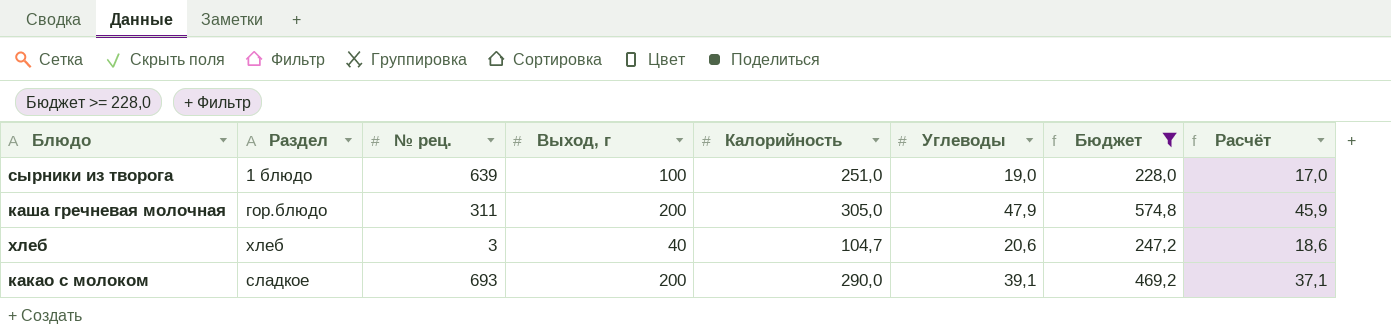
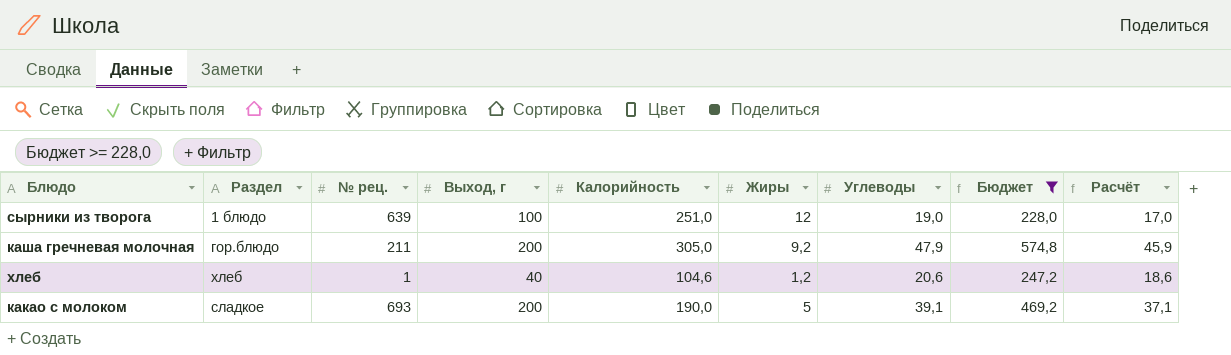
column Жиры | position: none -> 6
каша гречневая молочная | № рец.: 311 -> 211
хлеб | № рец.: 3 -> 1
хлеб | Калорийность: 104,7 -> 104,6
какао с молоком | Калорийность: 290,0 -> 190,0

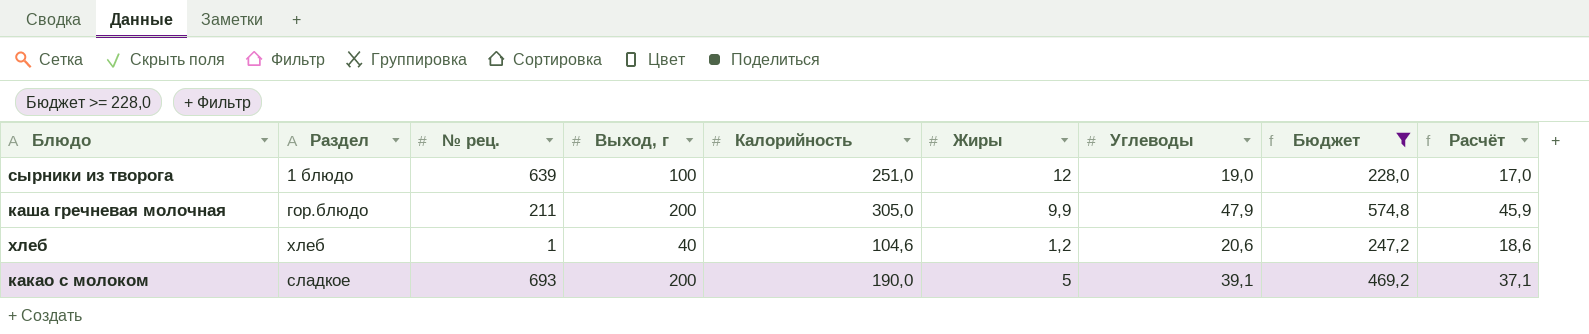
каша гречневая молочная | Жиры: 9,2 -> 9,9

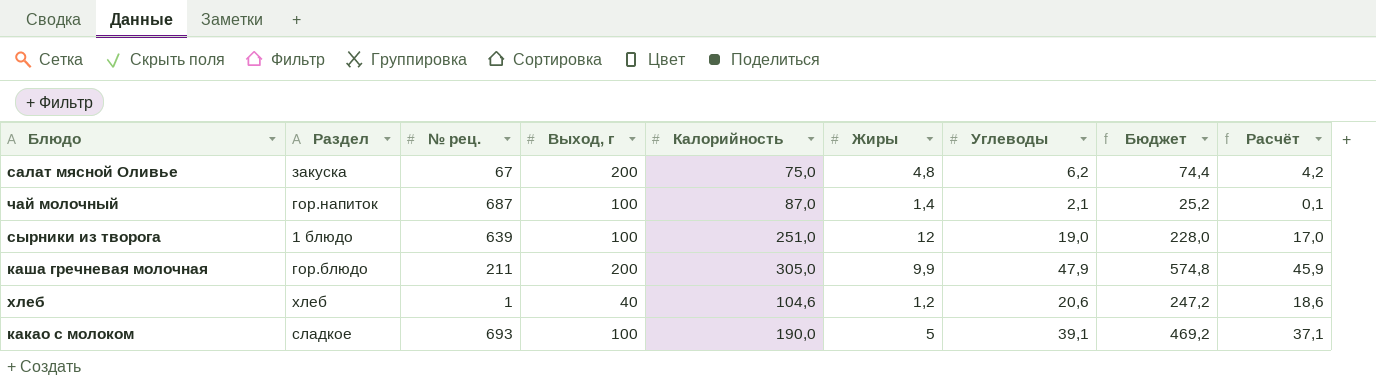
filter: Бюджет >= 228,0 -> none
какао с молоком | Выход, г: 200 -> 100

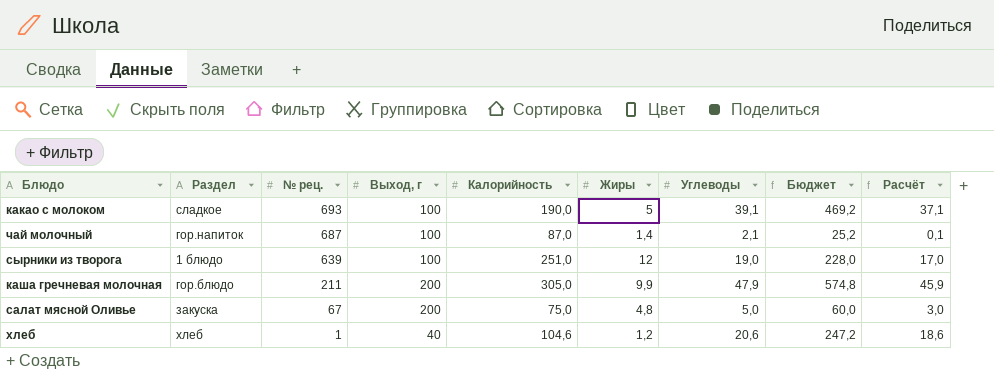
row order: none -> № рец. descending
салат мясной Оливье | Углеводы: 6,2 -> 5,0
салат мясной Оливье | Бюджет: 74,4 -> 60,0
салат мясной Оливье | Расчёт: 4,2 -> 3,0

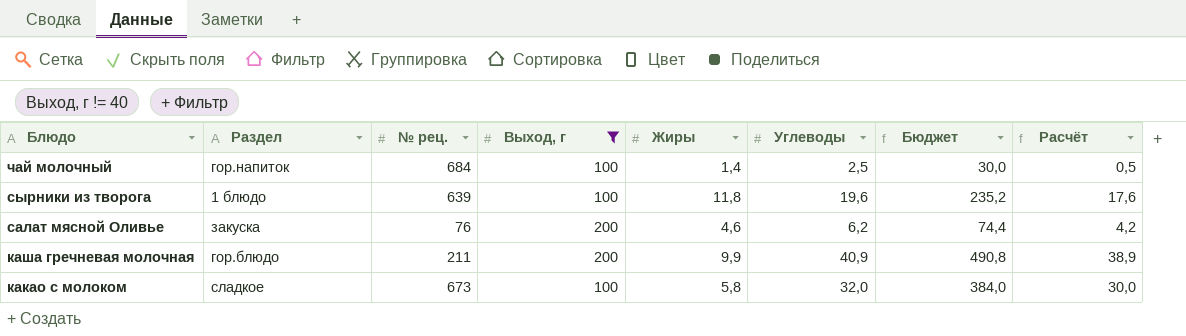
filter: none -> Выход, г != 40
row order: № рец. descending -> Блюдо descending
column Калорийность | position: 5 -> none
чай молочный | № рец.: 687 -> 684
чай молочный | Углеводы: 2,1 -> 2,5
чай молочный | Бюджет: 25,2 -> 30,0
чай молочный | Расчёт: 0,1 -> 0,5
сырники из творога | Жиры: 12 -> 11,8
сырники из творога | Углеводы: 19,0 -> 19,6
сырники из творога | Бюджет: 228,0 -> 235,2
сырники из творога | Расчёт: 17,0 -> 17,6
салат мясной Оливье | № рец.: 67 -> 76
салат мясной Оливье | Жиры: 4,8 -> 4,6
салат мясной Оливье | Углеводы: 5,0 -> 6,2
салат мясной Оливье | Бюджет: 60,0 -> 74,4
салат мясной Оливье | Расчёт: 3,0 -> 4,2
каша гречневая молочная | Углеводы: 47,9 -> 40,9
каша гречневая молочная | Бюджет: 574,8 -> 490,8
каша гречневая молочная | Расчёт: 45,9 -> 38,9
какао с молоком | № рец.: 693 -> 673
какао с молоком | Жиры: 5 -> 5,8
какао с молоком | Углеводы: 39,1 -> 32,0
какао с молоком | Бюджет: 469,2 -> 384,0
какао с молоком | Расчёт: 37,1 -> 30,0

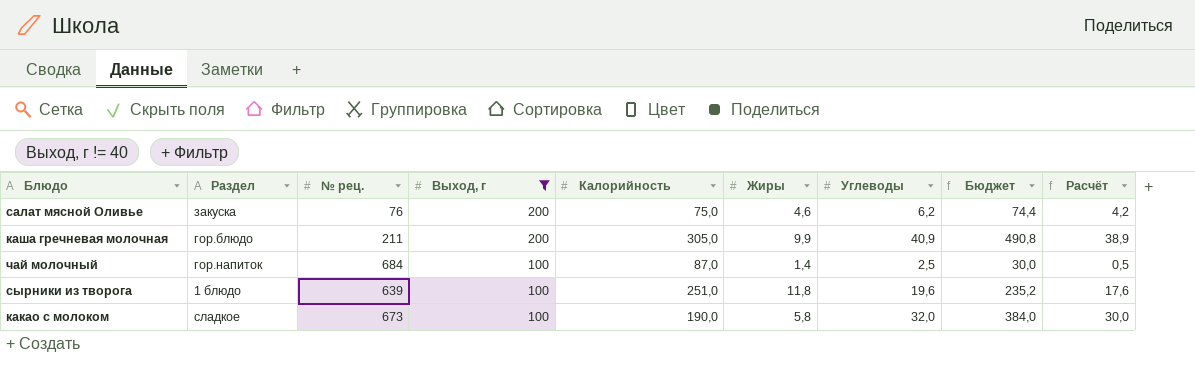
row order: Блюдо descending -> Выход, г descending
column Калорийность | position: none -> 5

